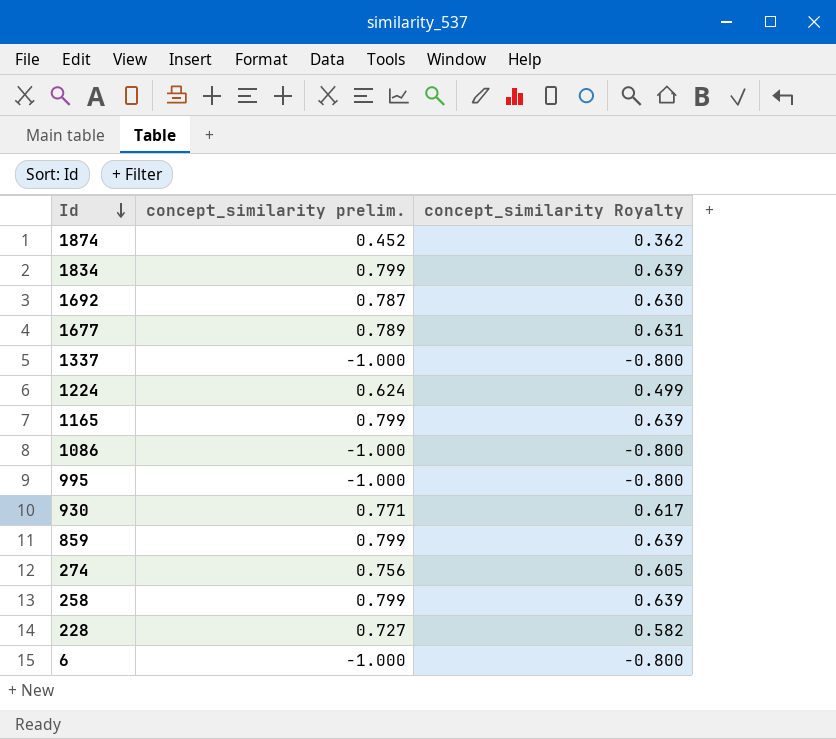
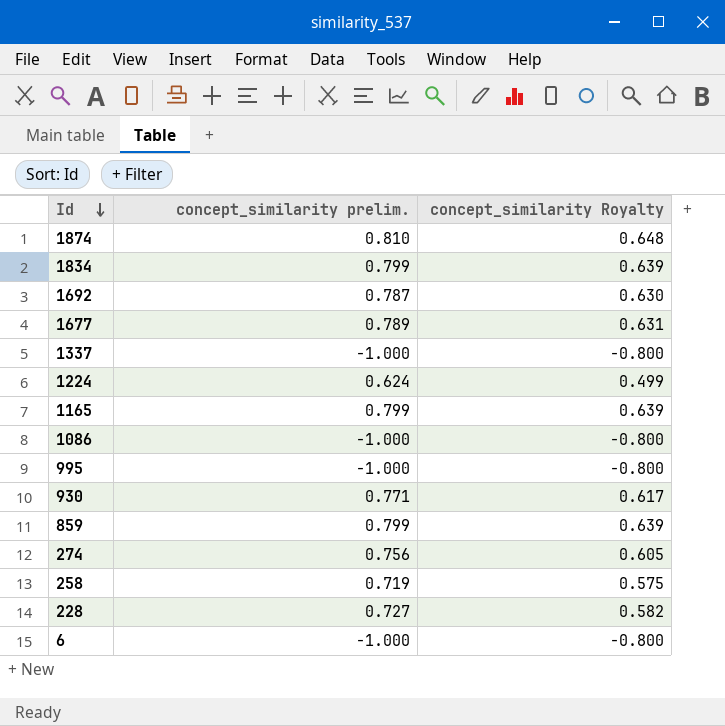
1874 | concept_similarity prelim.: 0.452 -> 0.810
1874 | concept_similarity Royalty: 0.362 -> 0.648
258 | concept_similarity prelim.: 0.799 -> 0.719
258 | concept_similarity Royalty: 0.639 -> 0.575

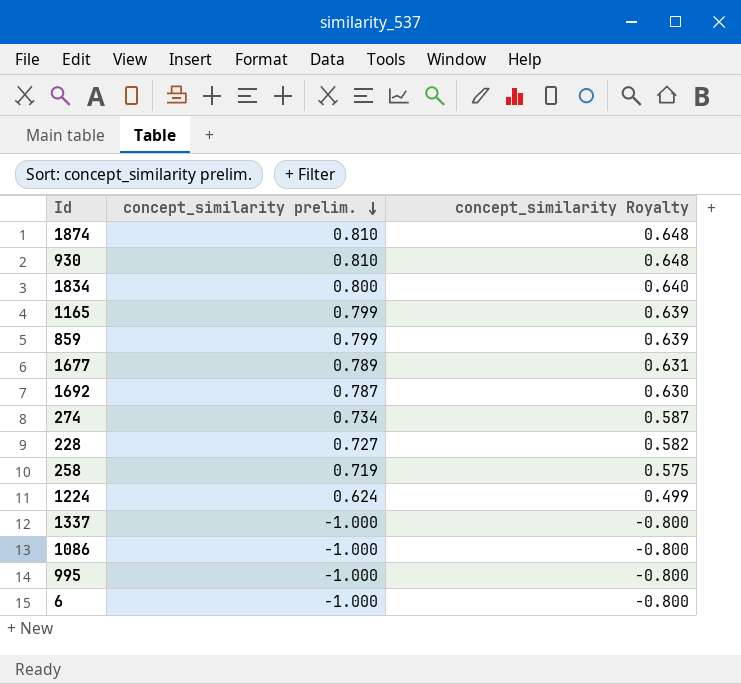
row order: Id descending -> concept_similarity prelim. descending
930 | concept_similarity prelim.: 0.771 -> 0.810
930 | concept_similarity Royalty: 0.617 -> 0.648
1834 | concept_similarity prelim.: 0.799 -> 0.800
1834 | concept_similarity Royalty: 0.639 -> 0.640
274 | concept_similarity prelim.: 0.756 -> 0.734
274 | concept_similarity Royalty: 0.605 -> 0.587

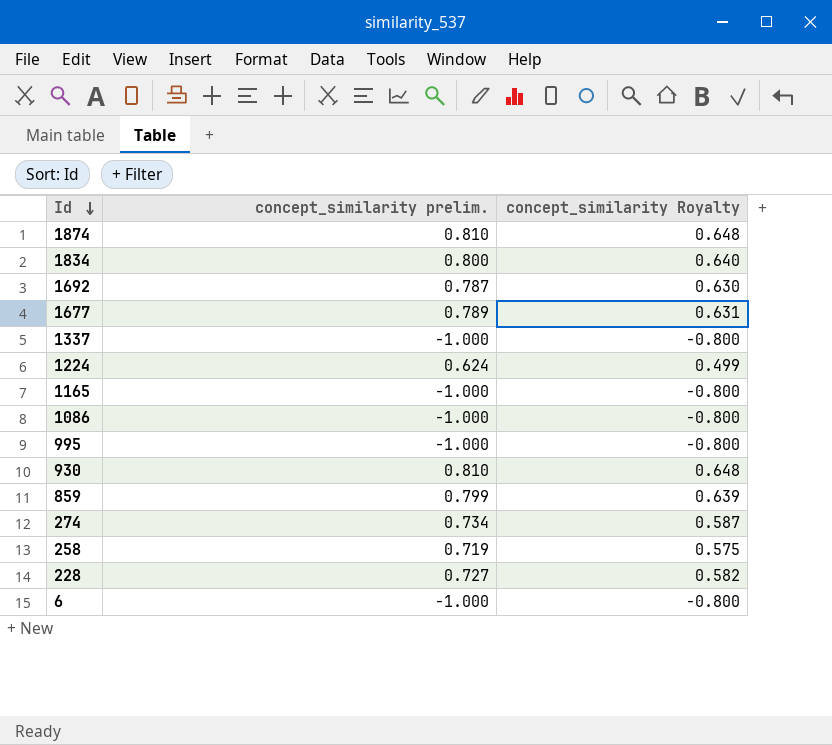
row order: concept_similarity prelim. descending -> Id descending
1165 | concept_similarity prelim.: 0.799 -> -1.000
1165 | concept_similarity Royalty: 0.639 -> -0.800

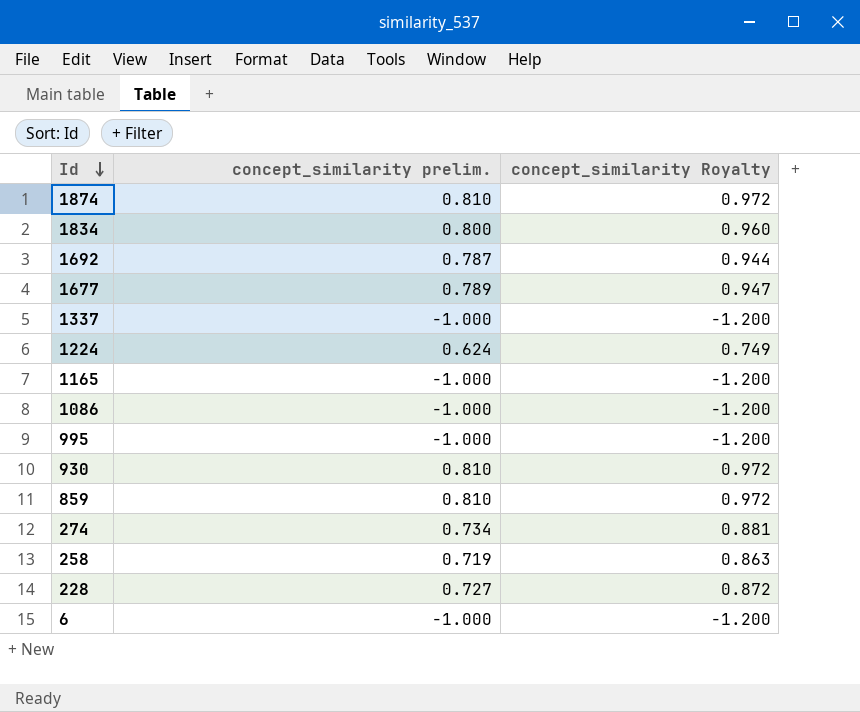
column concept_similarity Royalty | formula: [concept_similarity prelim.] * 0.8 -> [concept_similarity prelim.] * 1.2
859 | concept_similarity prelim.: 0.799 -> 0.810

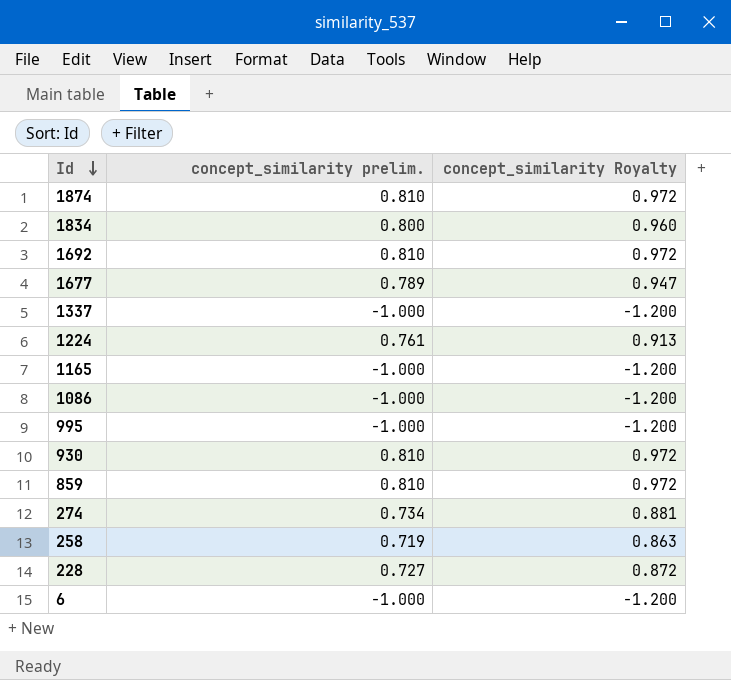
1692 | concept_similarity prelim.: 0.787 -> 0.810
1692 | concept_similarity Royalty: 0.944 -> 0.972
1224 | concept_similarity prelim.: 0.624 -> 0.761
1224 | concept_similarity Royalty: 0.749 -> 0.913

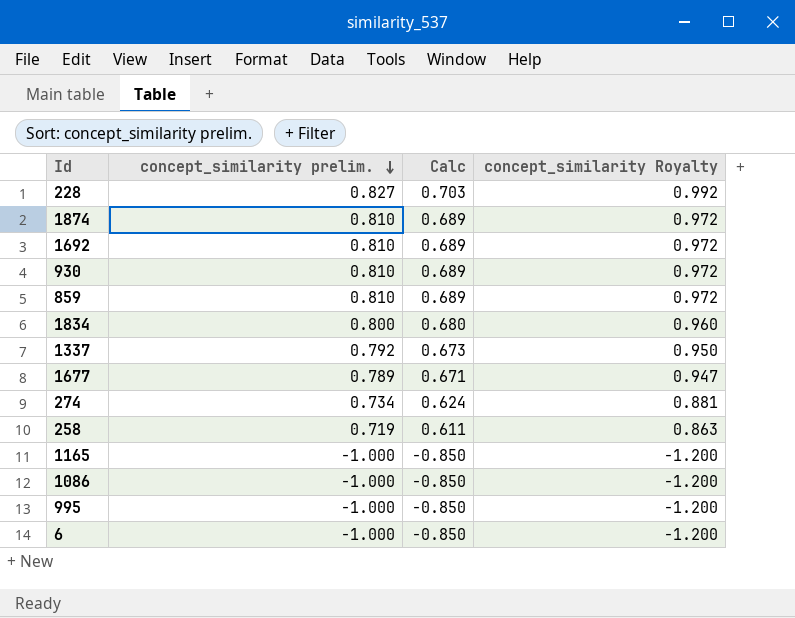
row order: Id descending -> concept_similarity prelim. descending
column Calc | formula: none -> [concept_similarity prelim.] * 0.85
row 1224: 0.761 | 0.913 -> none
228 | concept_similarity prelim.: 0.727 -> 0.827
228 | concept_similarity Royalty: 0.872 -> 0.992
1337 | concept_similarity prelim.: -1.000 -> 0.792
1337 | concept_similarity Royalty: -1.200 -> 0.950

